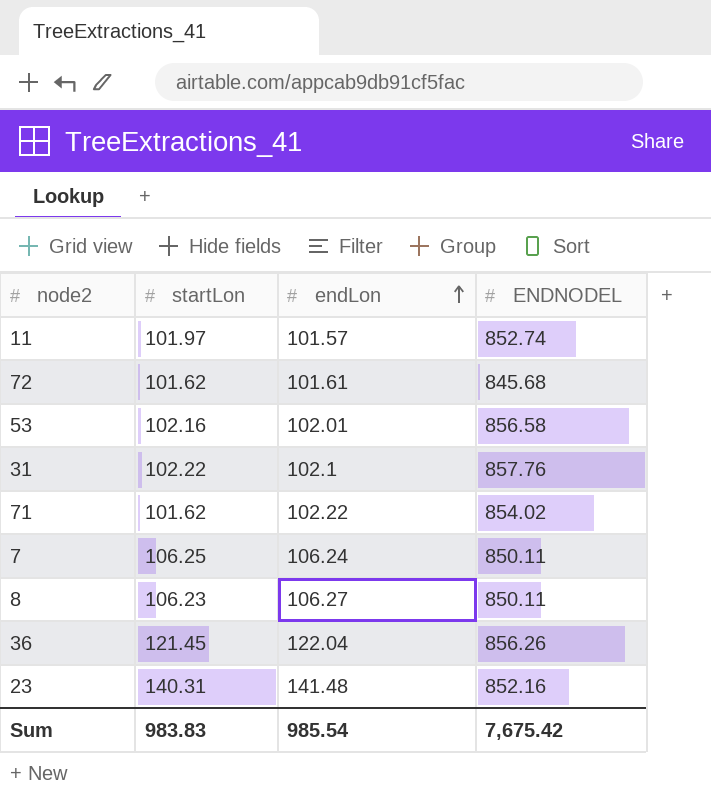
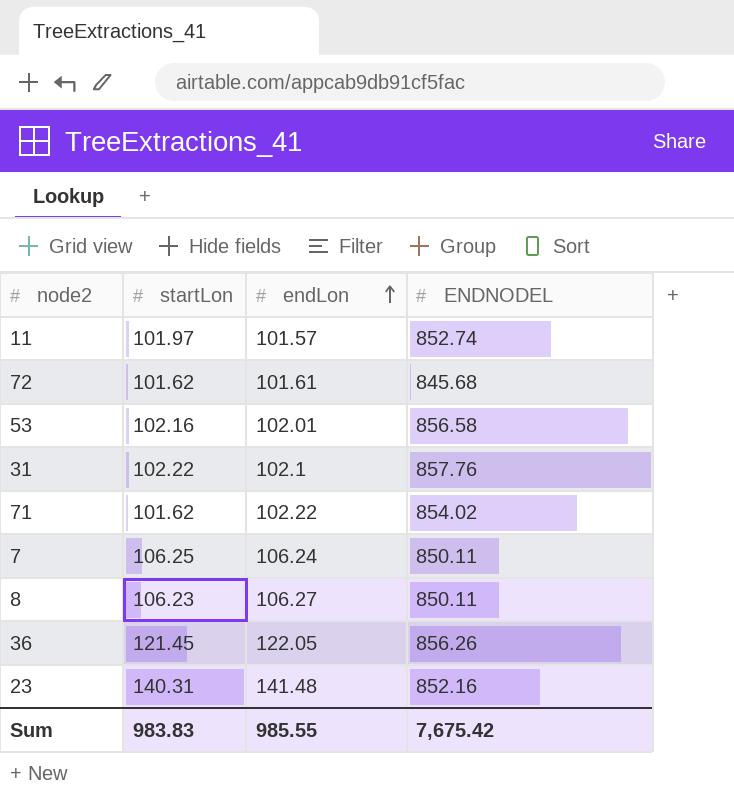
36 | endLon: 122.04 -> 122.05
Sum | endLon: 985.54 -> 985.55

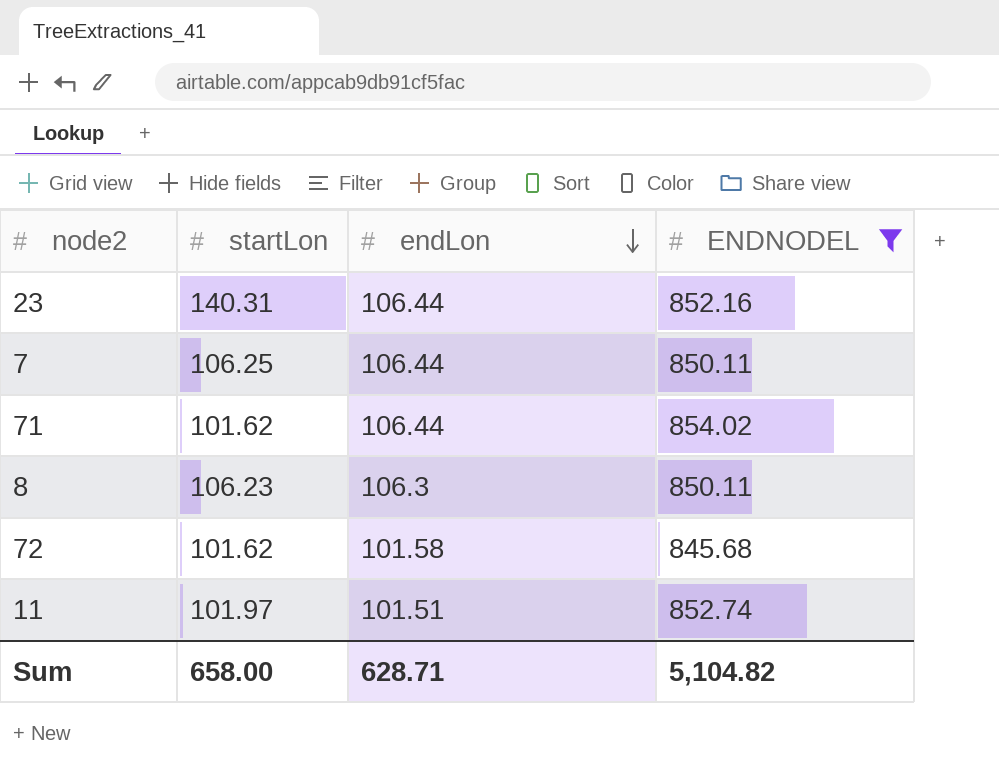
filter: none -> ENDNODEL <= 854.02
row order: endLon ascending -> endLon descending
23 | endLon: 141.48 -> 106.44
7 | endLon: 106.24 -> 106.44
71 | endLon: 102.22 -> 106.44
8 | endLon: 106.27 -> 106.3
72 | endLon: 101.61 -> 101.58
11 | endLon: 101.57 -> 101.51
Sum | startLon: 983.83 -> 658.00
Sum | endLon: 985.55 -> 628.71
Sum | ENDNODEL: 7,675.42 -> 5,104.82

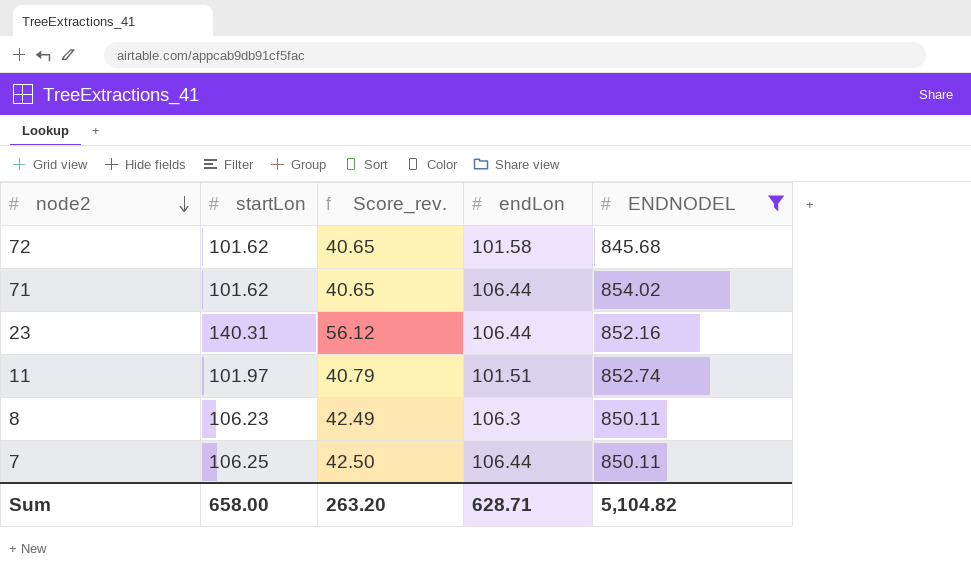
row order: endLon descending -> node2 descending
column Score_rev. | formula: none -> [startLon] * 0.4

